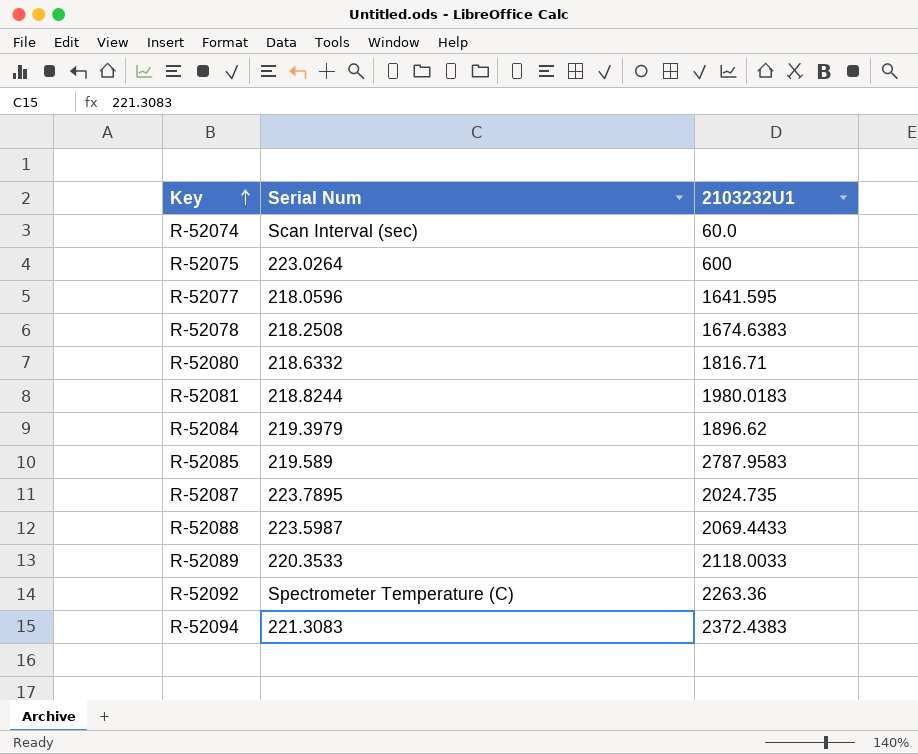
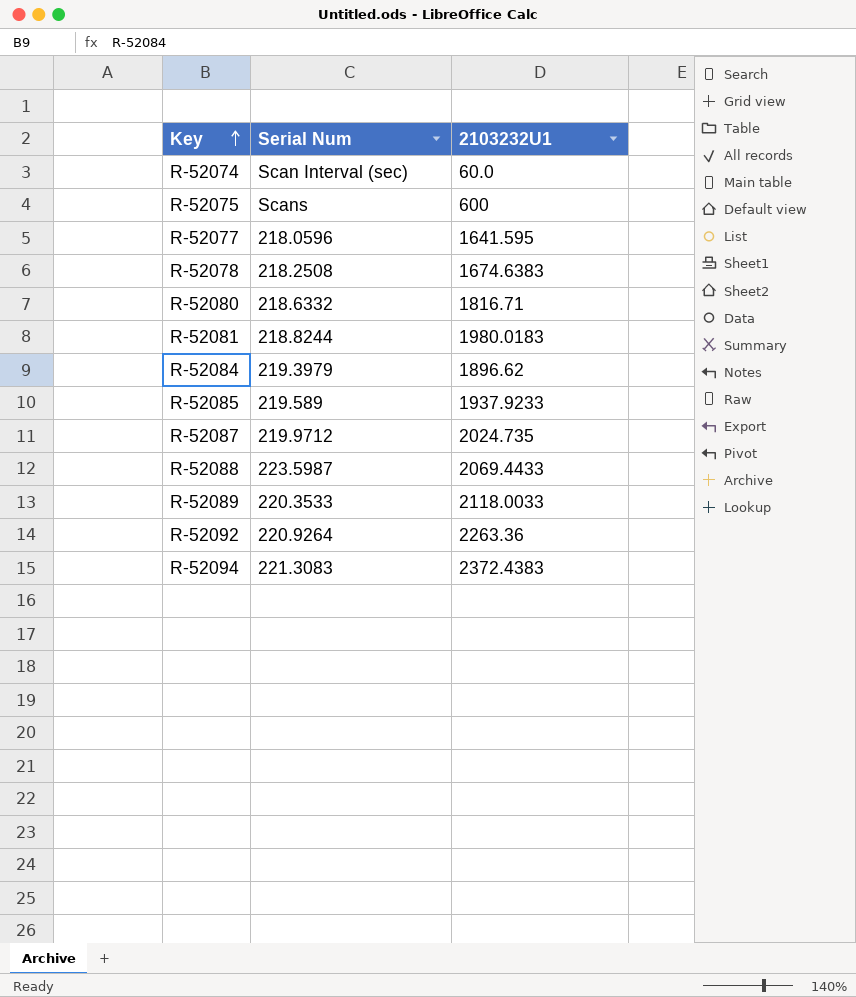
R-52075 | Serial Num: 223.0264 -> Scans
R-52085 | 2103232U1: 2787.9583 -> 1937.9233
R-52087 | Serial Num: 223.7895 -> 219.9712
R-52092 | Serial Num: Spectrometer Temperature (C) -> 220.9264

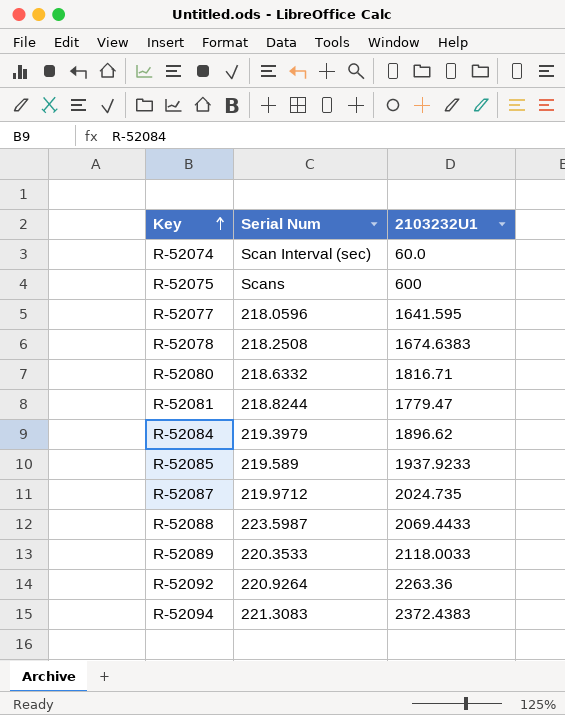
R-52081 | 2103232U1: 1980.0183 -> 1779.47

